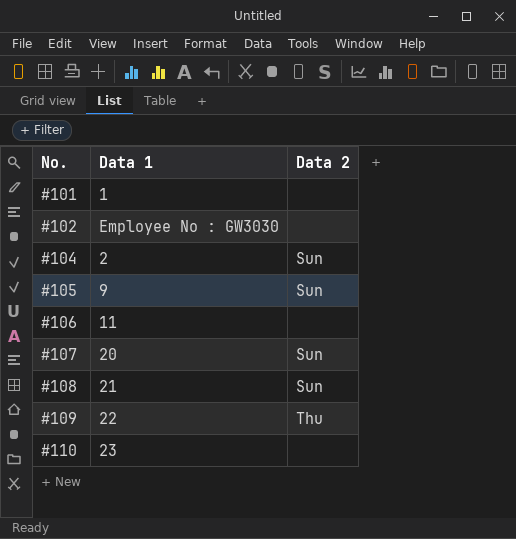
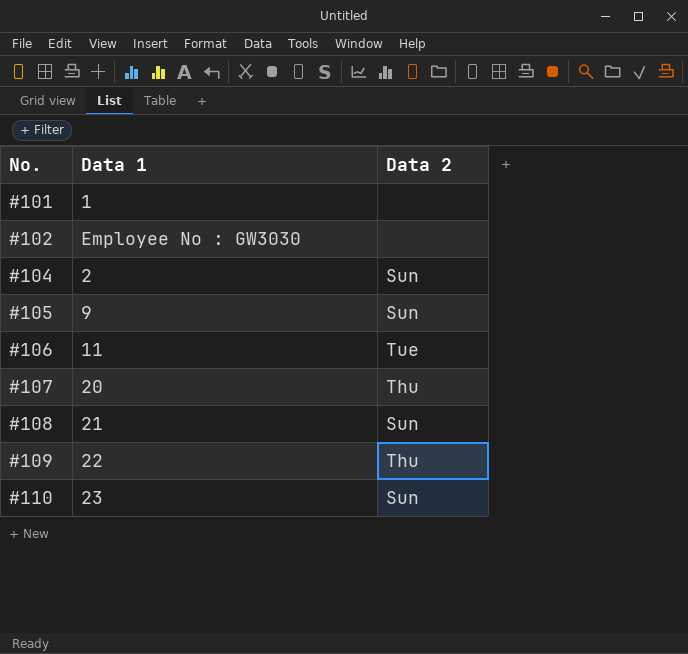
#106 | Data 2: none -> Tue
#107 | Data 2: Sun -> Thu
#110 | Data 2: none -> Sun

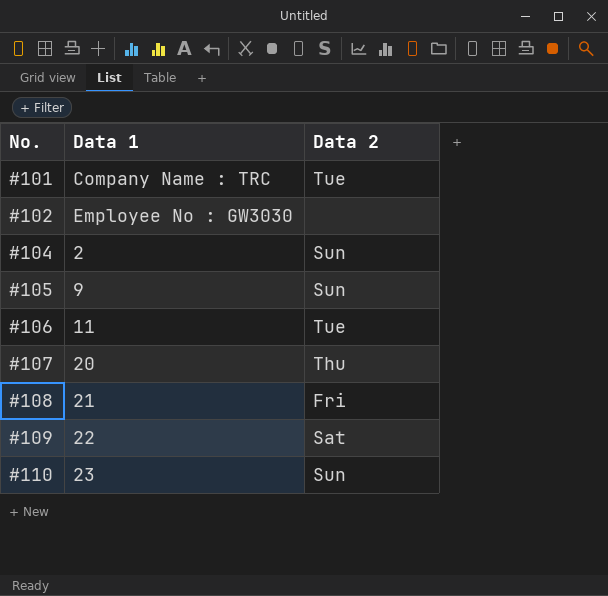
#101 | Data 1: 1 -> Company Name : TRC
#101 | Data 2: none -> Tue
#108 | Data 2: Sun -> Fri
#109 | Data 2: Thu -> Sat

